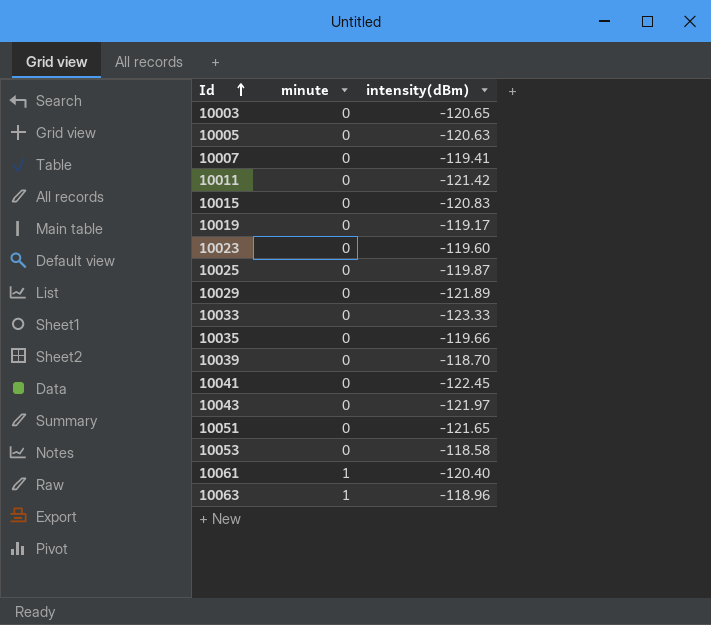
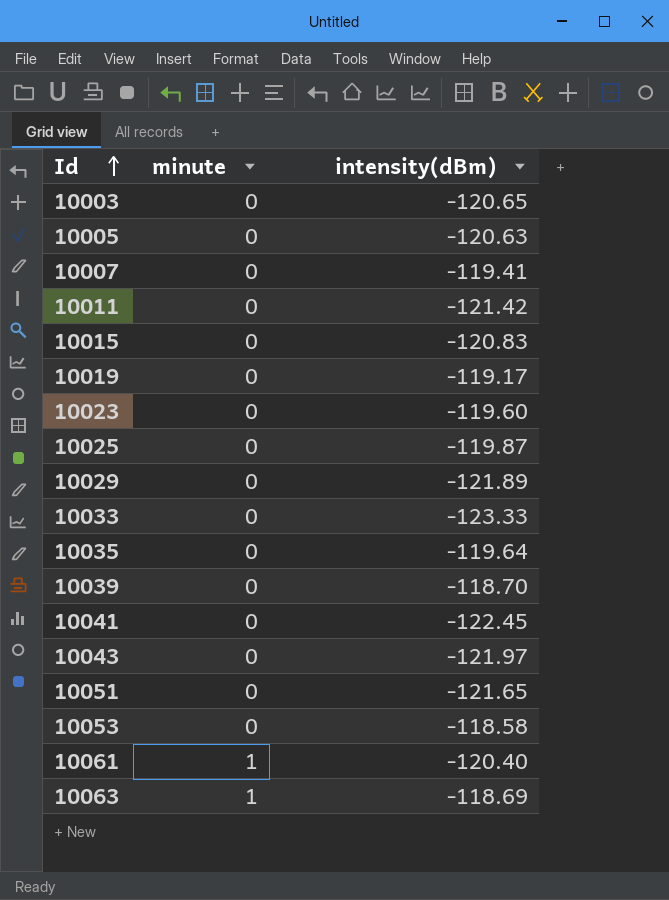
10035 | intensity(dBm): -119.66 -> -119.64
10063 | intensity(dBm): -118.96 -> -118.69

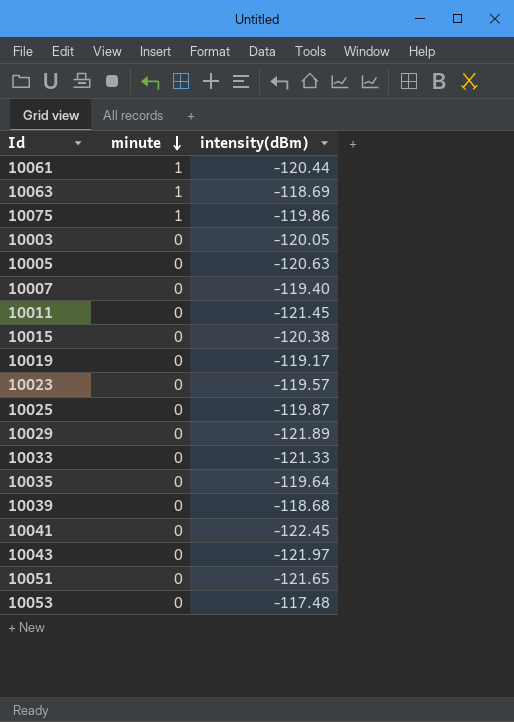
row order: Id ascending -> minute descending
10061 | intensity(dBm): -120.40 -> -120.44
row 10075: none -> 1 | -119.86
10003 | intensity(dBm): -120.65 -> -120.05
10007 | intensity(dBm): -119.41 -> -119.40
10011 | intensity(dBm): -121.42 -> -121.45
10015 | intensity(dBm): -120.83 -> -120.38
10023 | intensity(dBm): -119.60 -> -119.57
10033 | intensity(dBm): -123.33 -> -121.33
10039 | intensity(dBm): -118.70 -> -118.68
10053 | intensity(dBm): -118.58 -> -117.48

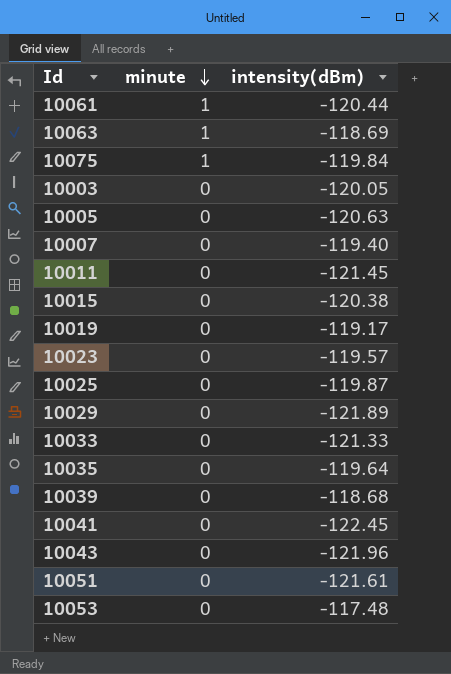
10075 | intensity(dBm): -119.86 -> -119.84
10043 | intensity(dBm): -121.97 -> -121.96
10051 | intensity(dBm): -121.65 -> -121.61

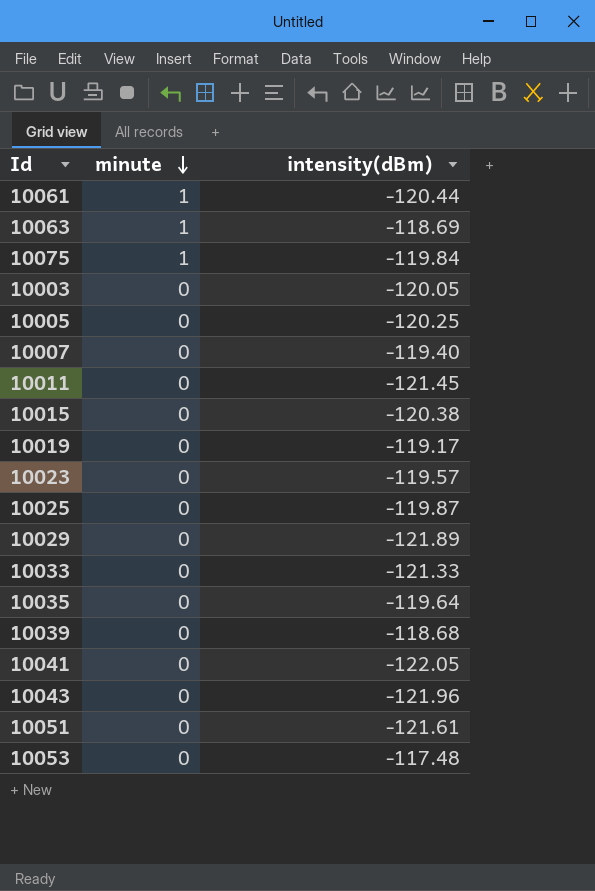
10005 | intensity(dBm): -120.63 -> -120.25
10041 | intensity(dBm): -122.45 -> -122.05

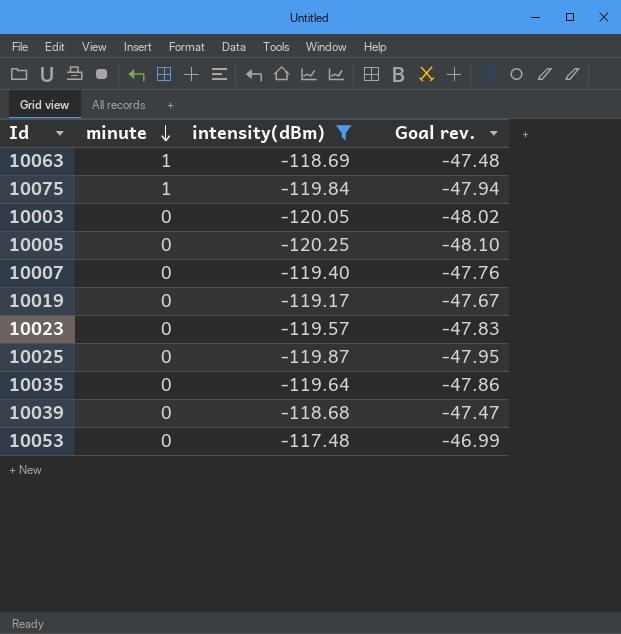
filter: none -> intensity(dBm) >= -120.25
column Goal rev. | formula: none -> [intensity(dBm)] * 0.4

